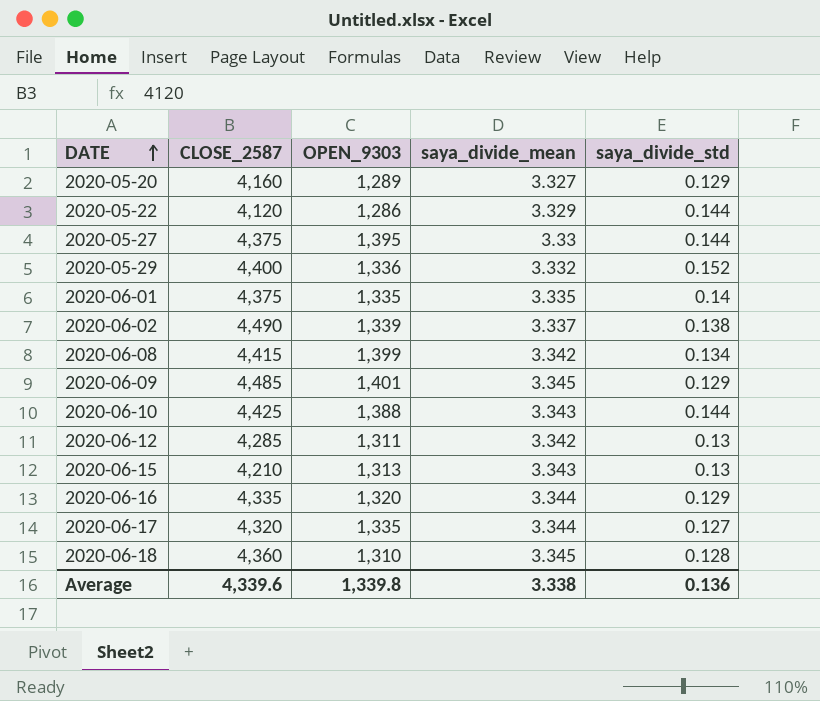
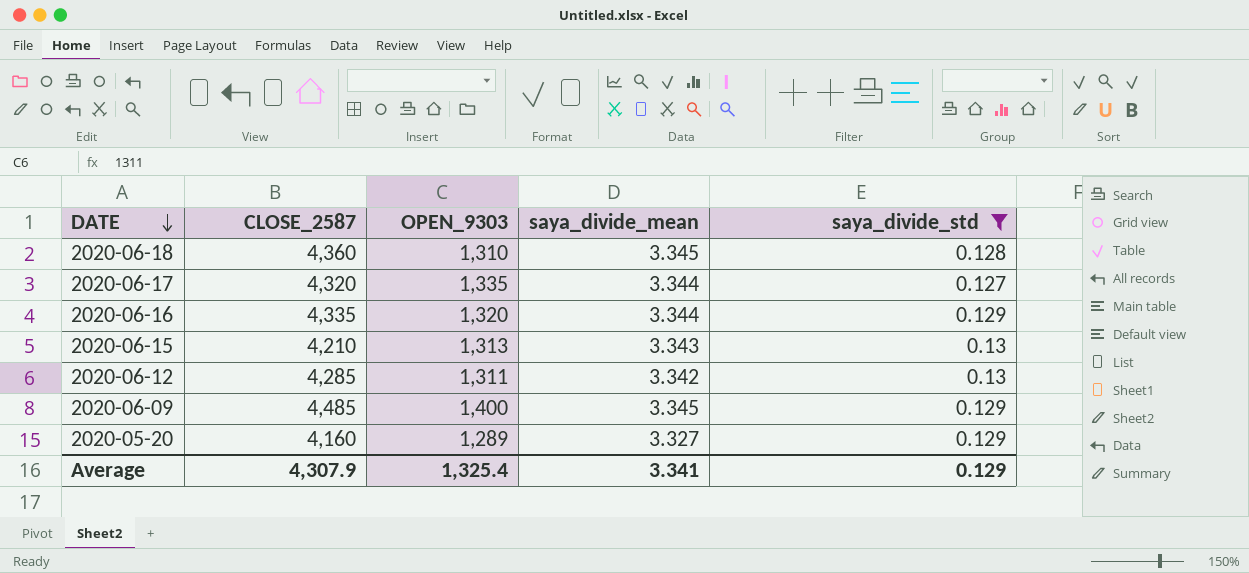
filter: none -> saya_divide_std <= 0.13
row order: DATE ascending -> DATE descending
2020-06-09 | OPEN_9303: 1,401 -> 1,400
Average | CLOSE_2587: 4,339.6 -> 4,307.9
Average | OPEN_9303: 1,339.8 -> 1,325.4
Average | saya_divide_mean: 3.338 -> 3.341
Average | saya_divide_std: 0.136 -> 0.129

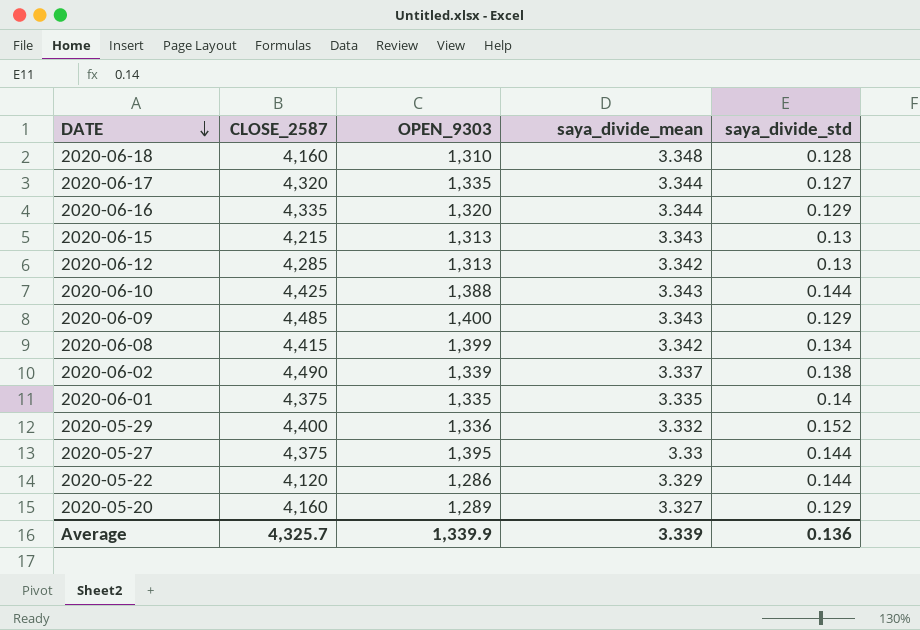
filter: saya_divide_std <= 0.13 -> none
2020-06-18 | CLOSE_2587: 4,360 -> 4,160
2020-06-18 | saya_divide_mean: 3.345 -> 3.348
2020-06-15 | CLOSE_2587: 4,210 -> 4,215
2020-06-12 | OPEN_9303: 1,311 -> 1,313
2020-06-09 | saya_divide_mean: 3.345 -> 3.343
Average | CLOSE_2587: 4,307.9 -> 4,325.7
Average | OPEN_9303: 1,325.4 -> 1,339.9
Average | saya_divide_mean: 3.341 -> 3.339
Average | saya_divide_std: 0.129 -> 0.136

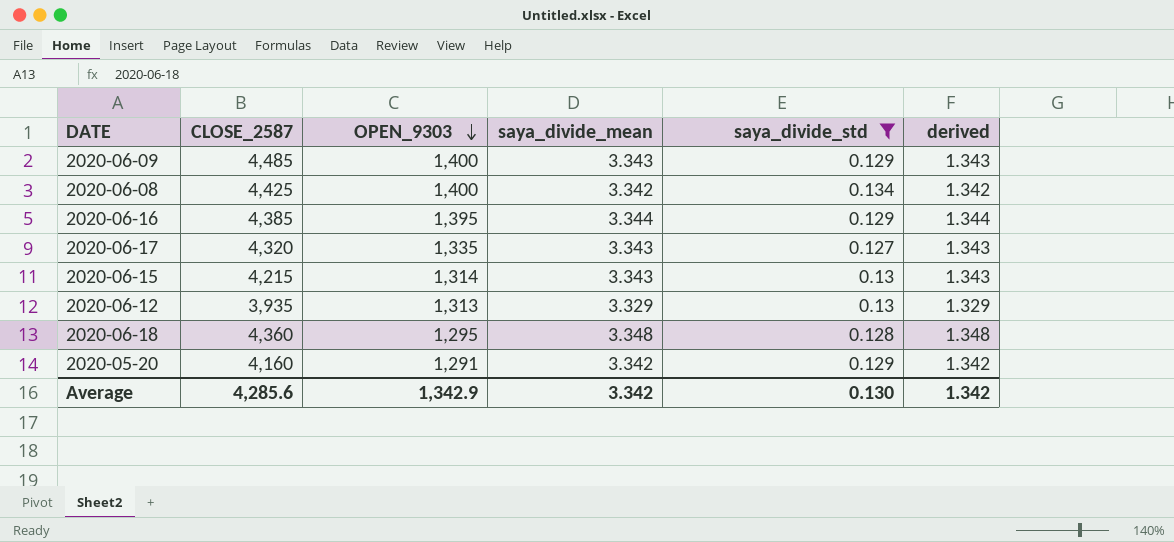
filter: none -> saya_divide_std <= 0.134
row order: DATE descending -> OPEN_9303 descending
column derived | formula: none -> [saya_divide_mean] - 2
2020-06-08 | CLOSE_2587: 4,415 -> 4,425
2020-06-08 | OPEN_9303: 1,399 -> 1,400
2020-06-16 | CLOSE_2587: 4,335 -> 4,385
2020-06-16 | OPEN_9303: 1,320 -> 1,395
2020-06-17 | saya_divide_mean: 3.344 -> 3.343
2020-06-15 | OPEN_9303: 1,313 -> 1,314
2020-06-12 | CLOSE_2587: 4,285 -> 3,935
2020-06-12 | saya_divide_mean: 3.342 -> 3.329
2020-06-18 | CLOSE_2587: 4,160 -> 4,360
2020-06-18 | OPEN_9303: 1,310 -> 1,295
2020-05-20 | OPEN_9303: 1,289 -> 1,291
2020-05-20 | saya_divide_mean: 3.327 -> 3.342
Average | CLOSE_2587: 4,325.7 -> 4,285.6
Average | OPEN_9303: 1,339.9 -> 1,342.9
Average | saya_divide_mean: 3.339 -> 3.342
Average | saya_divide_std: 0.136 -> 0.130

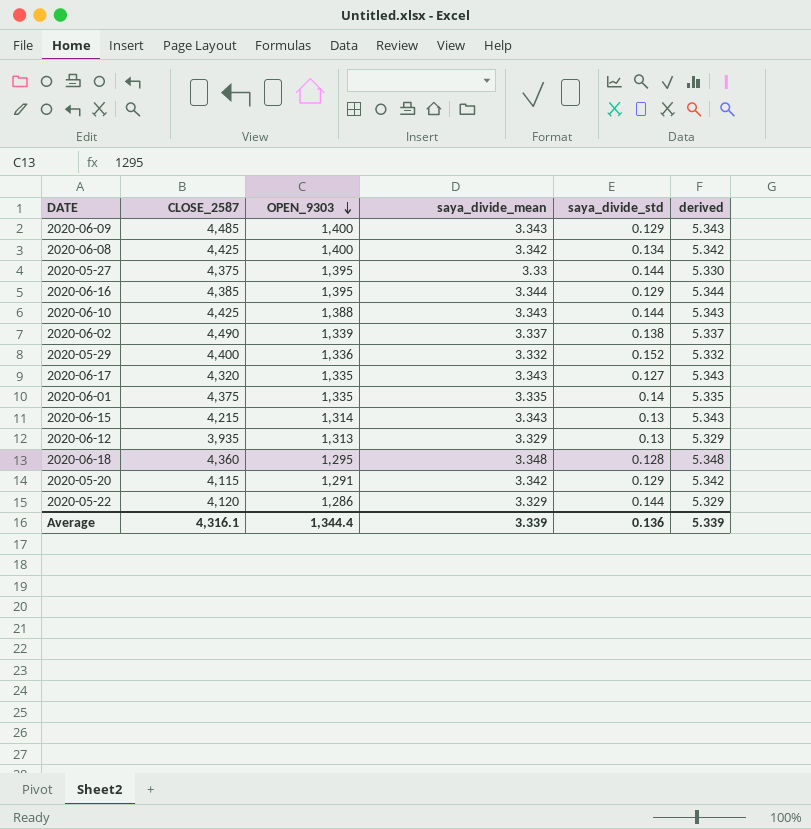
filter: saya_divide_std <= 0.134 -> none
column derived | formula: [saya_divide_mean] - 2 -> [saya_divide_mean] + 2
2020-05-20 | CLOSE_2587: 4,160 -> 4,115
Average | CLOSE_2587: 4,285.6 -> 4,316.1
Average | OPEN_9303: 1,342.9 -> 1,344.4
Average | saya_divide_mean: 3.342 -> 3.339
Average | saya_divide_std: 0.130 -> 0.136
Average | derived: 1.342 -> 5.339

